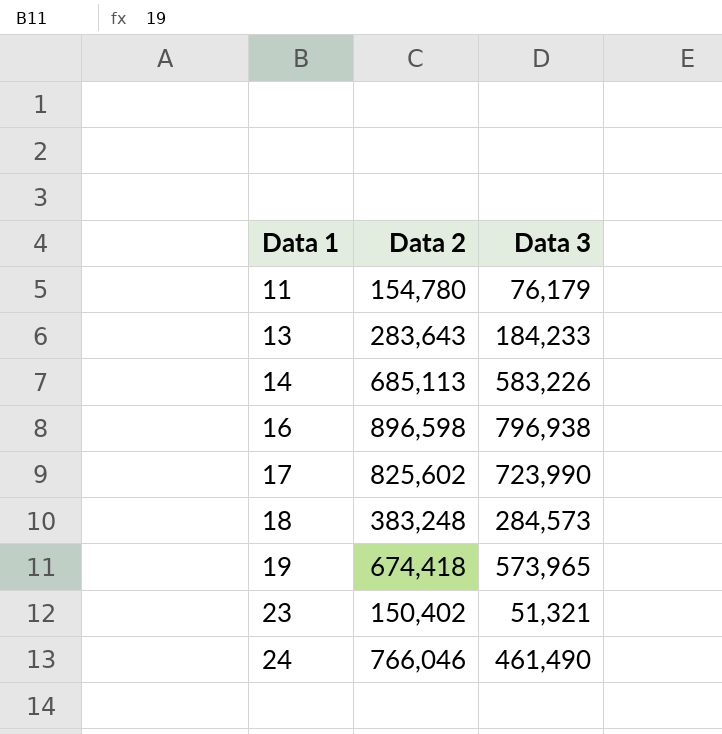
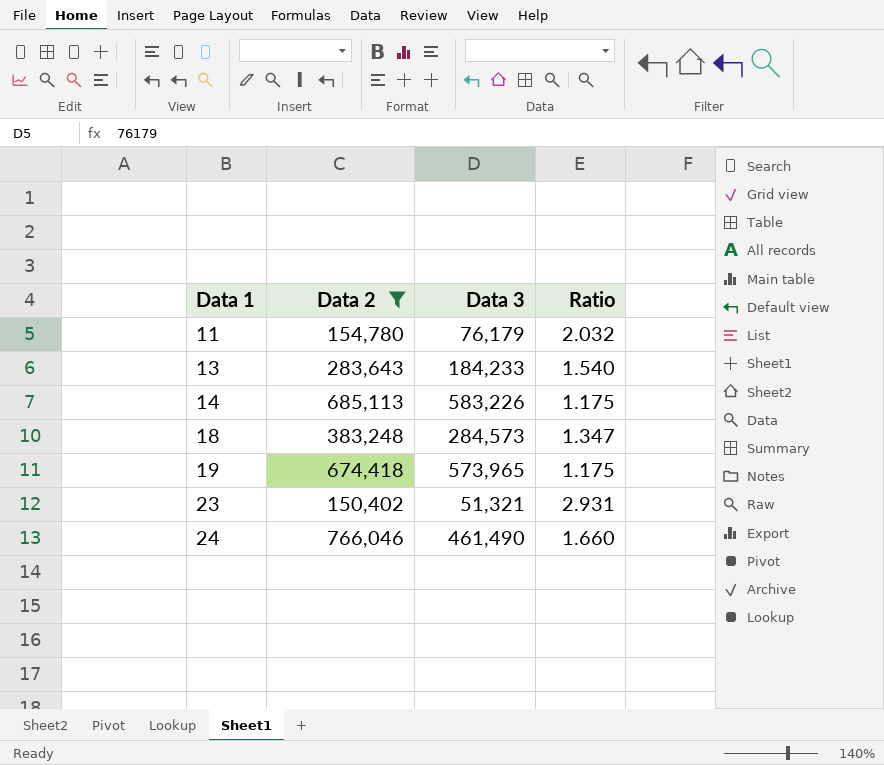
filter: none -> Data 2 <= 766,046
column Ratio | formula: none -> [Data 2] / [Data 3]

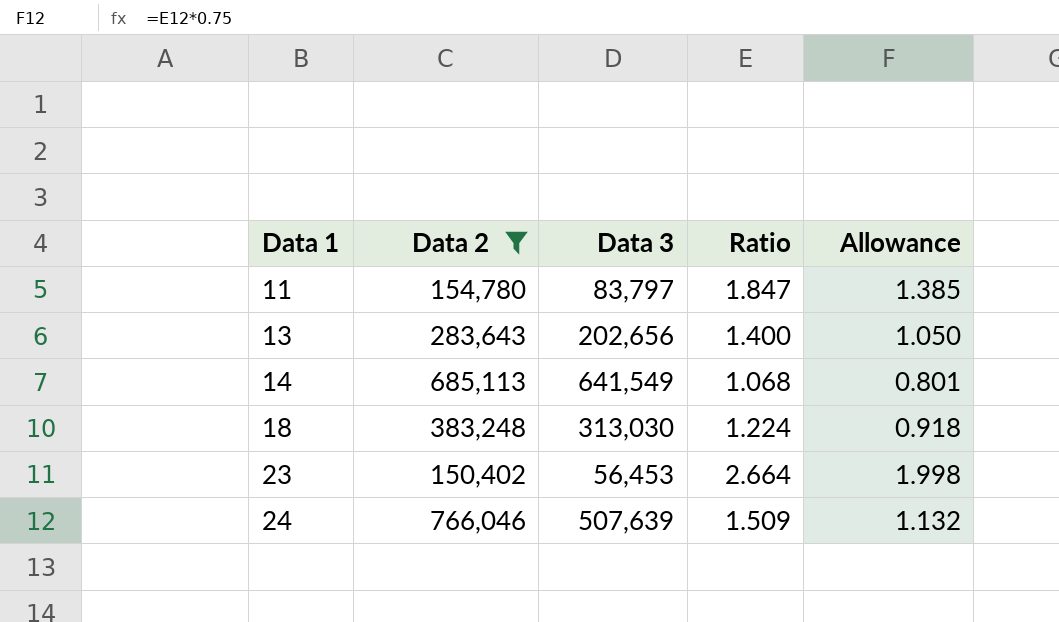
column Allowance | formula: none -> [Ratio] * 0.75
row 19: 674,418 | 573,965 | 1.175 -> none
11 | Data 3: 76,179 -> 83,797
11 | Ratio: 2.032 -> 1.847
13 | Data 3: 184,233 -> 202,656
13 | Ratio: 1.540 -> 1.400
14 | Data 3: 583,226 -> 641,549
14 | Ratio: 1.175 -> 1.068
18 | Data 3: 284,573 -> 313,030
18 | Ratio: 1.347 -> 1.224
23 | Data 3: 51,321 -> 56,453
23 | Ratio: 2.931 -> 2.664
24 | Data 3: 461,490 -> 507,639
24 | Ratio: 1.660 -> 1.509

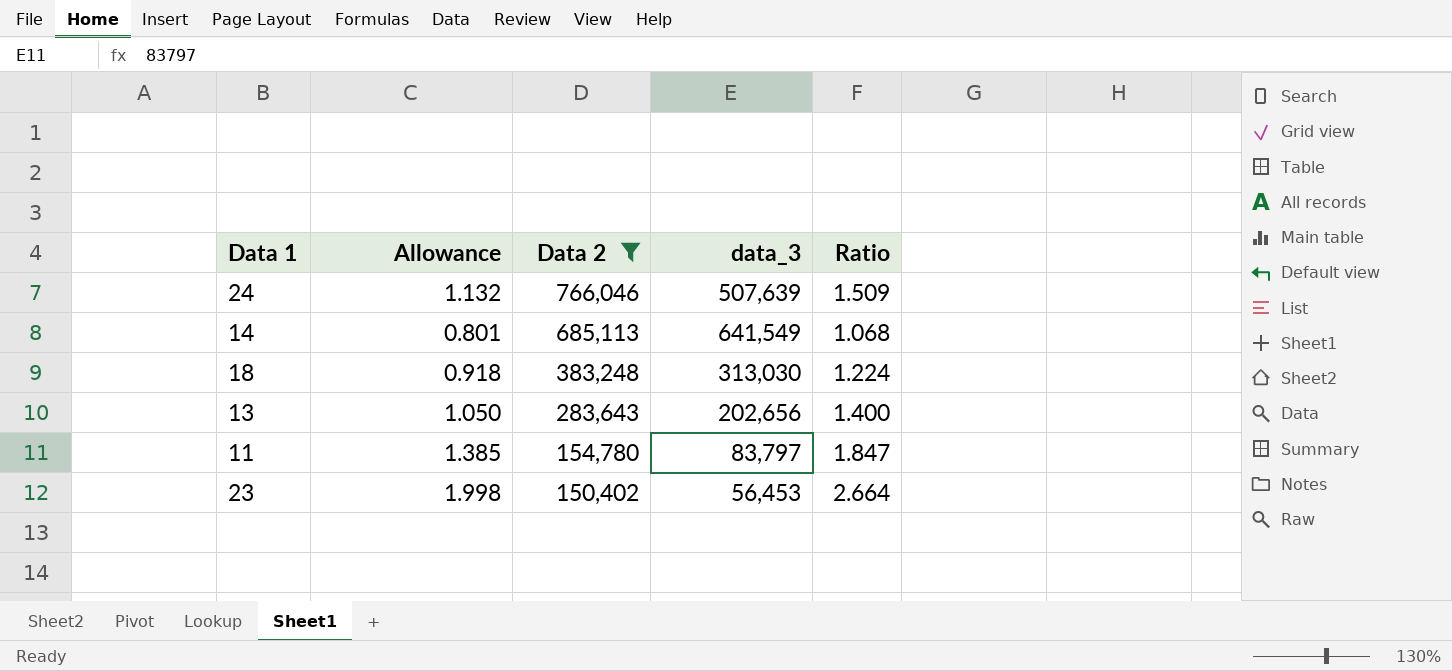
row order: Data 1 ascending -> Data 2 descending
column Allowance | position: 5 -> 2
column name: Data 3 -> data_3

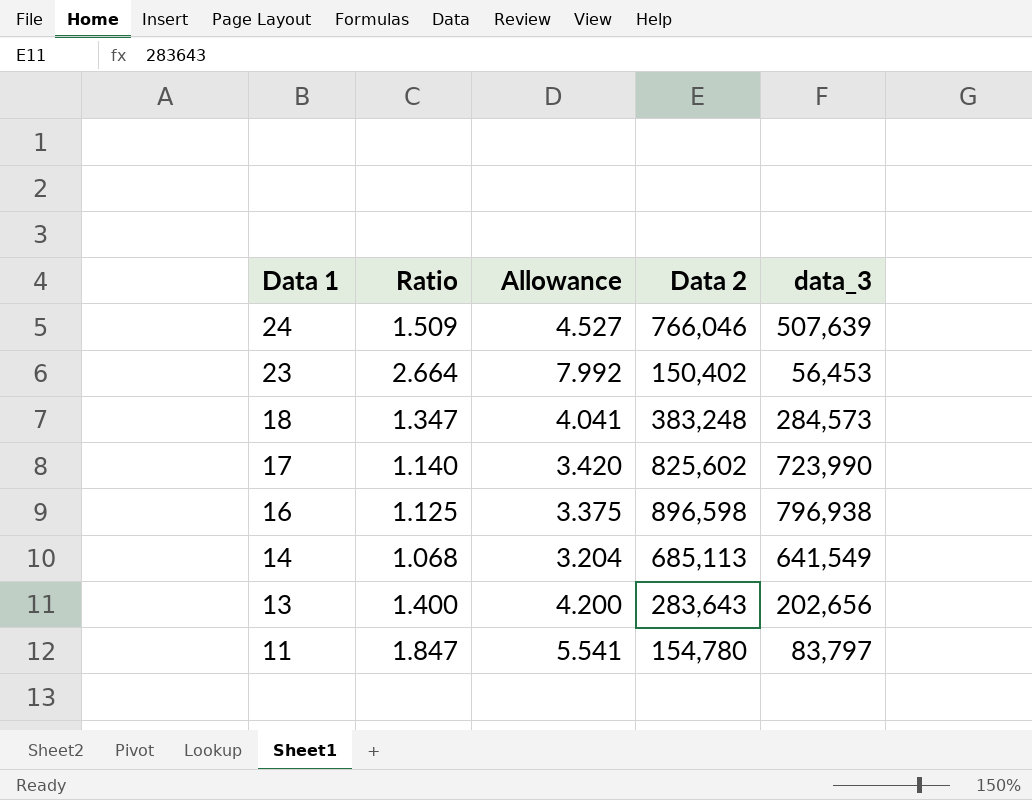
filter: Data 2 <= 766,046 -> none
row order: Data 2 descending -> Data 1 descending
column Ratio | position: 5 -> 2
column Allowance | formula: [Ratio] * 0.75 -> [Ratio] * 3
18 | Ratio: 1.224 -> 1.347
18 | data_3: 313,030 -> 284,573

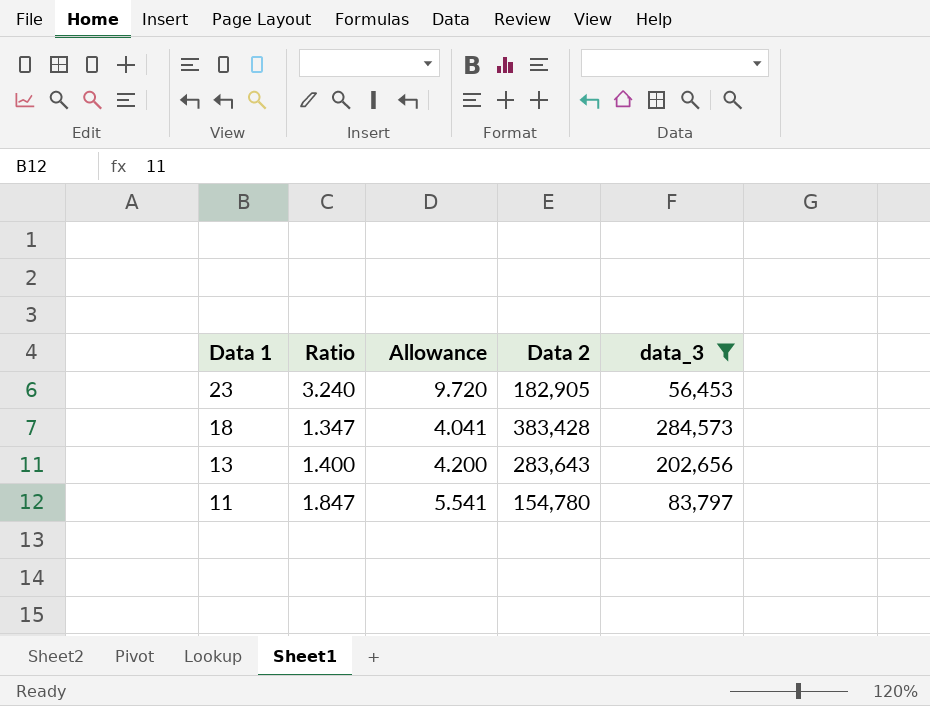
filter: none -> data_3 <= 284,573
23 | Ratio: 2.664 -> 3.240
23 | Allowance: 7.992 -> 9.720
23 | Data 2: 150,402 -> 182,905
18 | Data 2: 383,248 -> 383,428

